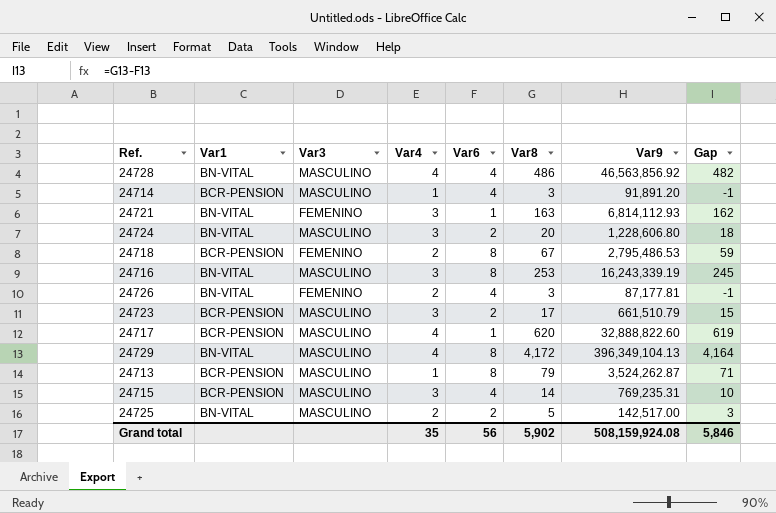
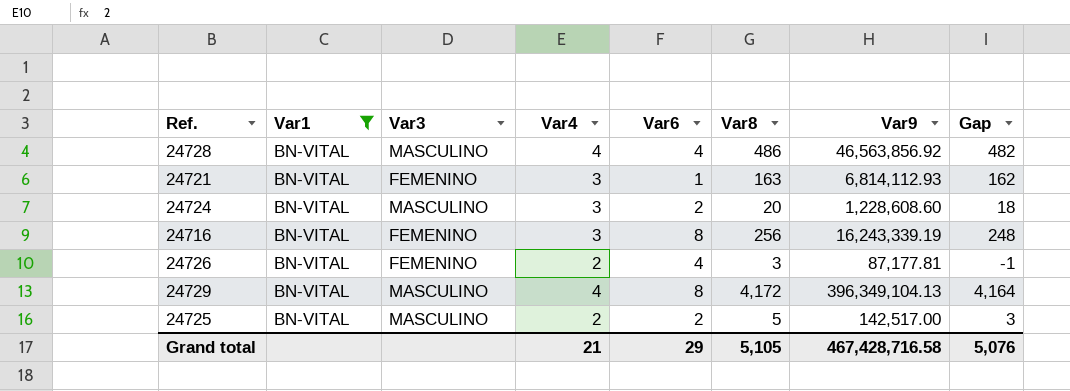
filter: none -> Var1 = BN-VITAL
24724 | Var9: 1,228,606.80 -> 1,228,608.60
24716 | Var3: MASCULINO -> FEMENINO
24716 | Var8: 253 -> 256
24716 | Gap: 245 -> 248
Grand total | Var4: 35 -> 21
Grand total | Var6: 56 -> 29
Grand total | Var8: 5,902 -> 5,105
Grand total | Var9: 508,159,924.08 -> 467,428,716.58
Grand total | Gap: 5,846 -> 5,076

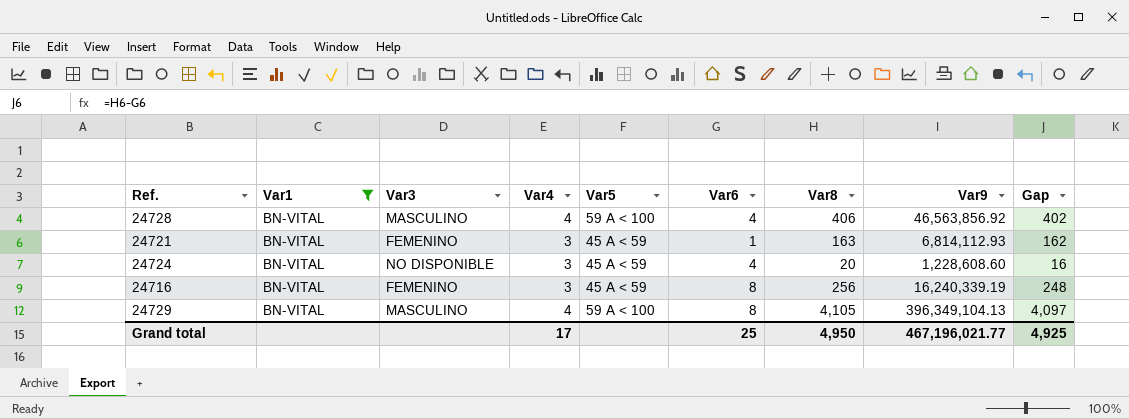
column Var5 | position: none -> 5
row 24726: BN-VITAL | FEMENINO | 2 | 4 | 3 | 87,177.81 | -1 -> none
row 24725: BN-VITAL | MASCULINO | 2 | 2 | 5 | 142,517.00 | 3 -> none
24728 | Var8: 486 -> 406
24728 | Gap: 482 -> 402
24724 | Var3: MASCULINO -> NO DISPONIBLE
24724 | Var6: 2 -> 4
24724 | Gap: 18 -> 16
24716 | Var9: 16,243,339.19 -> 16,240,339.19
24729 | Var8: 4,172 -> 4,105
24729 | Gap: 4,164 -> 4,097
Grand total | Var4: 21 -> 17
Grand total | Var6: 29 -> 25
Grand total | Var8: 5,105 -> 4,950
Grand total | Var9: 467,428,716.58 -> 467,196,021.77
Grand total | Gap: 5,076 -> 4,925

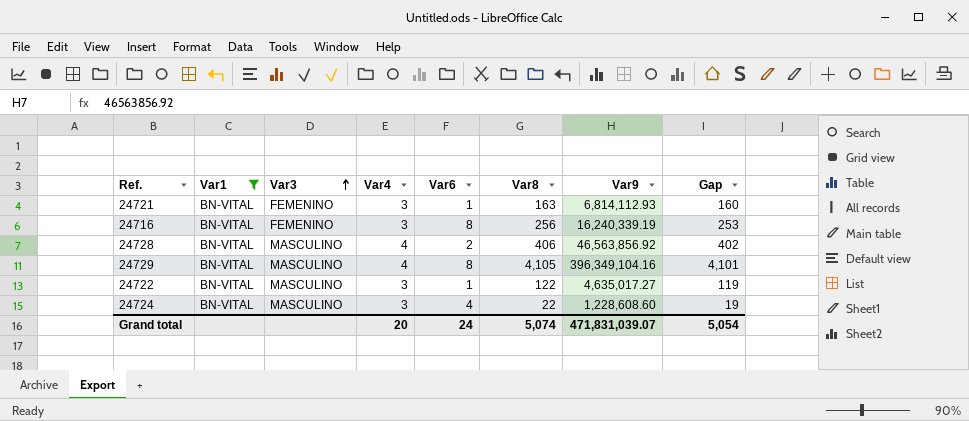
row order: none -> Var3 ascending
column Var5 | position: 5 -> none
column Gap | formula: [Var8] - [Var6] -> [Var8] - [Var4]
24728 | Var6: 4 -> 2
24729 | Var9: 396,349,104.13 -> 396,349,104.16
row 24722: none -> BN-VITAL | MASCULINO | 3 | 1 | 122 | 4,635,017.27 | 119
24724 | Var3: NO DISPONIBLE -> MASCULINO
24724 | Var8: 20 -> 22
Grand total | Var4: 17 -> 20
Grand total | Var6: 25 -> 24
Grand total | Var8: 4,950 -> 5,074
Grand total | Var9: 467,196,021.77 -> 471,831,039.07
Grand total | Gap: 4,925 -> 5,054

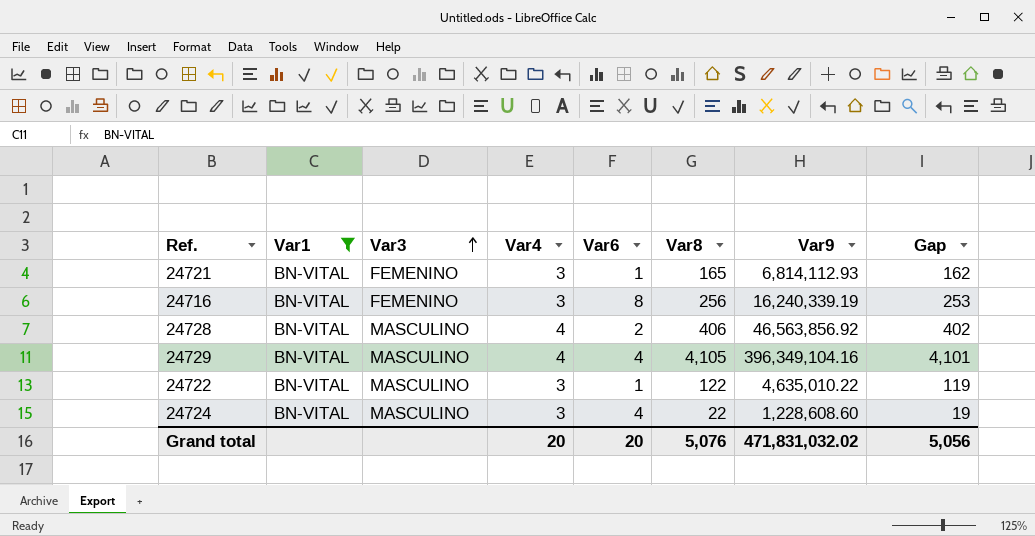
24721 | Var8: 163 -> 165
24721 | Gap: 160 -> 162
24729 | Var6: 8 -> 4
24722 | Var9: 4,635,017.27 -> 4,635,010.22
Grand total | Var6: 24 -> 20
Grand total | Var8: 5,074 -> 5,076
Grand total | Var9: 471,831,039.07 -> 471,831,032.02
Grand total | Gap: 5,054 -> 5,056

